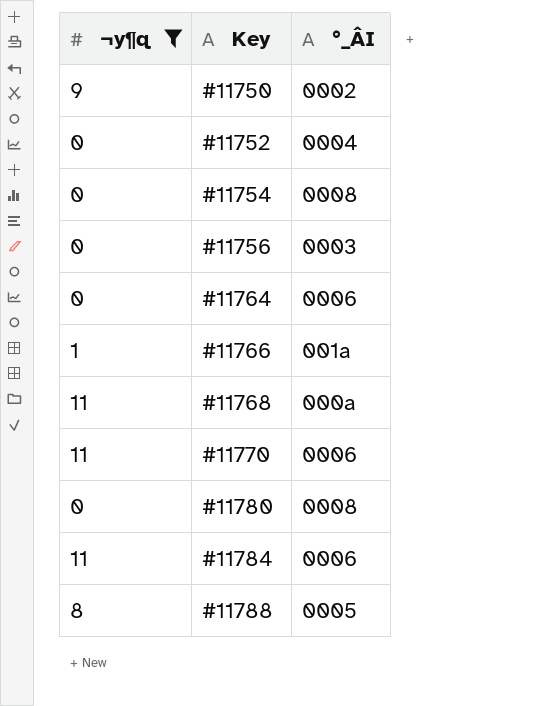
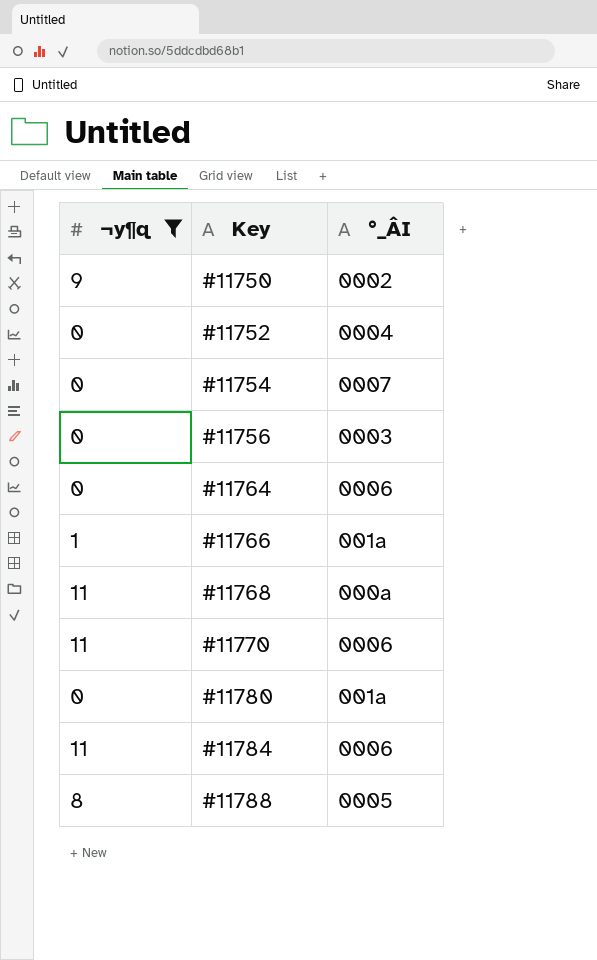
#11754 | °_ÂI: 0008 -> 0007
#11780 | °_ÂI: 0008 -> 001a

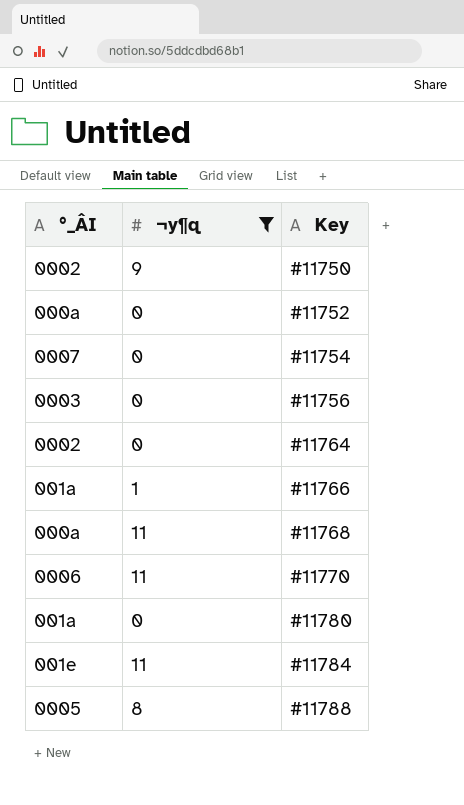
column °_ÂI | position: 3 -> 1
#11752 | °_ÂI: 0004 -> 000a
#11764 | °_ÂI: 0006 -> 0002
#11784 | °_ÂI: 0006 -> 001e

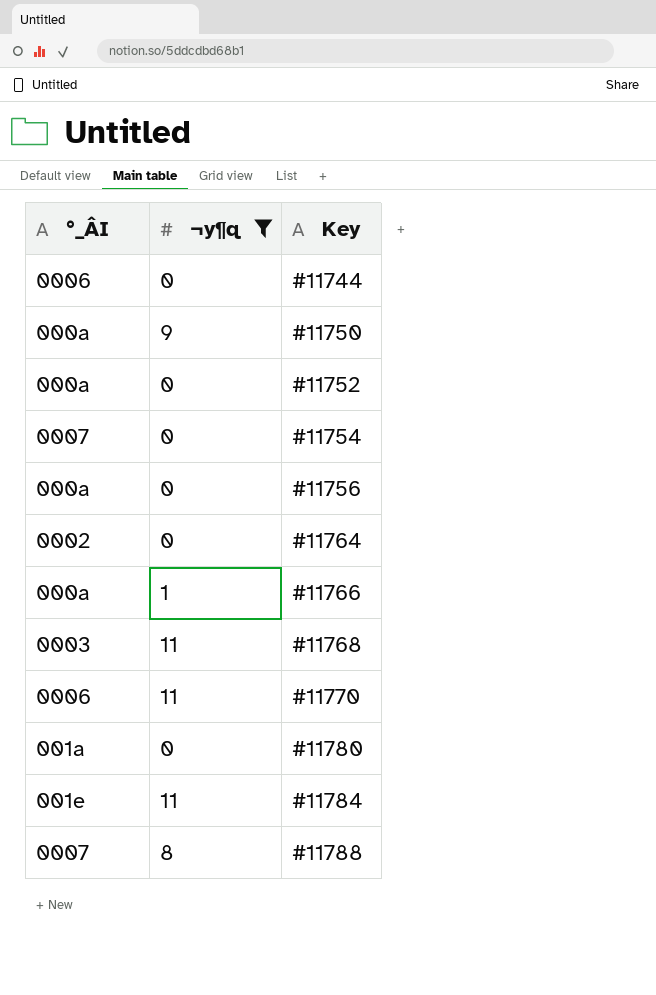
row #11744: none -> 0006 | 0
#11750 | °_ÂI: 0002 -> 000a
#11756 | °_ÂI: 0003 -> 000a
#11766 | °_ÂI: 001a -> 000a
#11768 | °_ÂI: 000a -> 0003
#11788 | °_ÂI: 0005 -> 0007

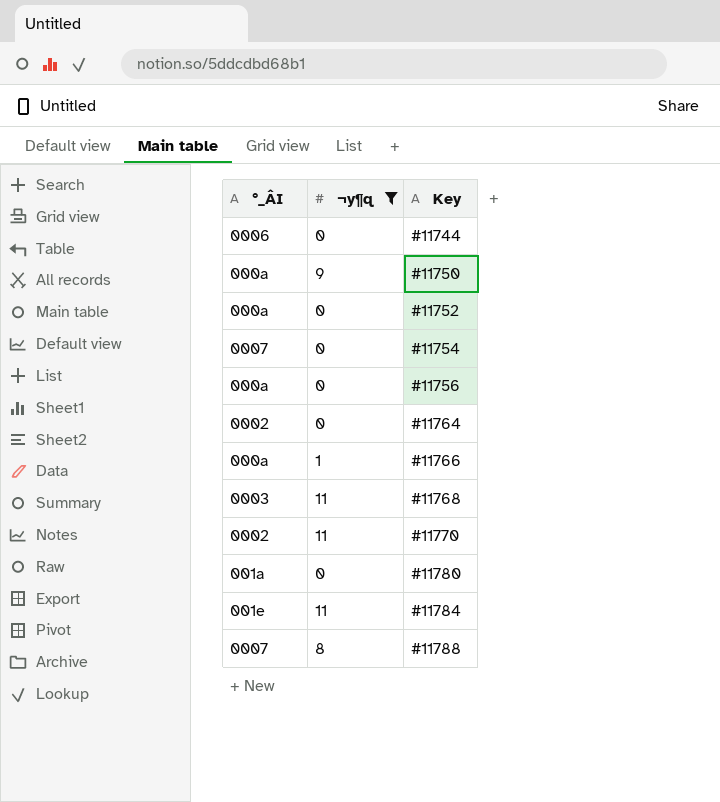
#11770 | °_ÂI: 0006 -> 0002

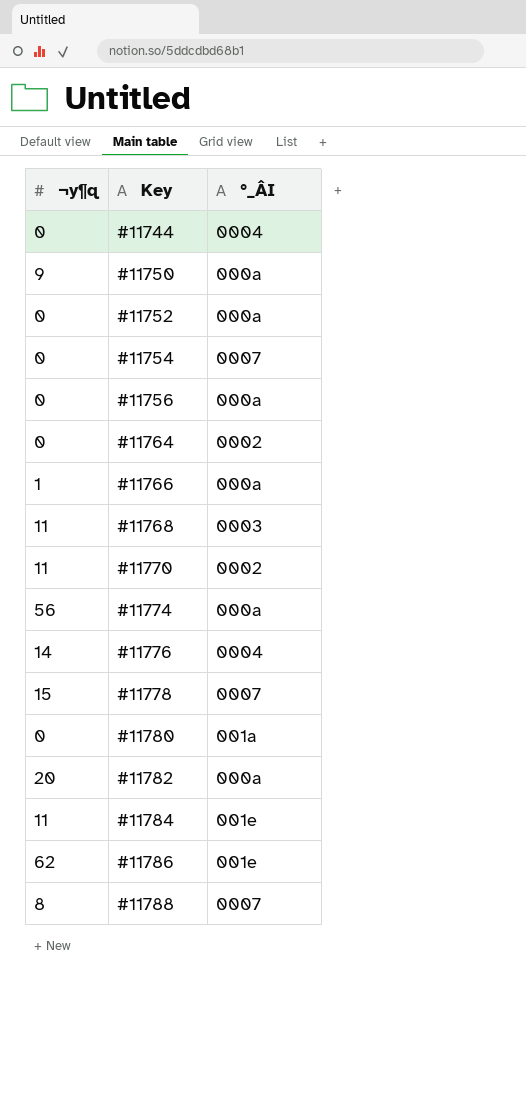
filter: ¬y¶q <= 11 -> none
column °_ÂI | position: 1 -> 3
#11744 | °_ÂI: 0006 -> 0004

